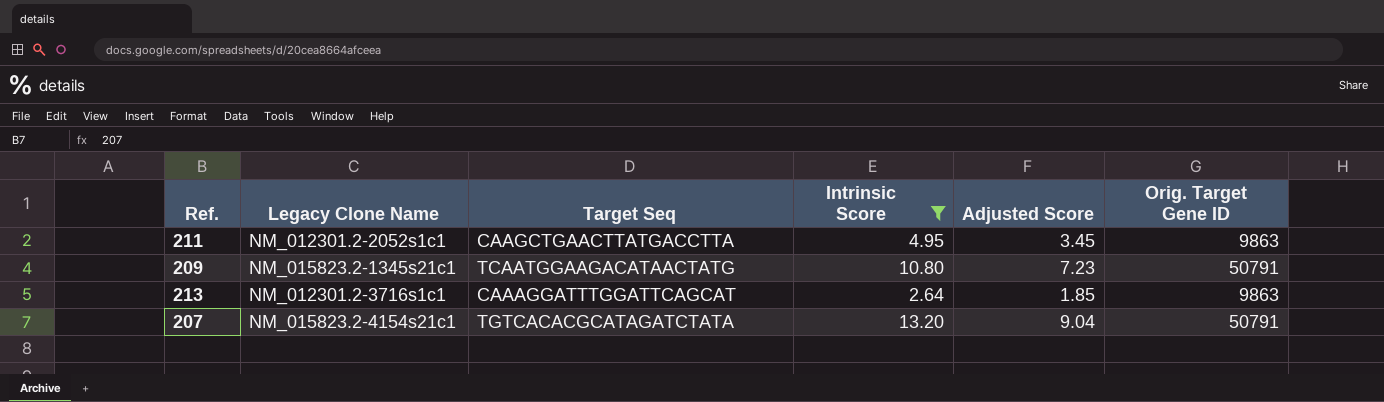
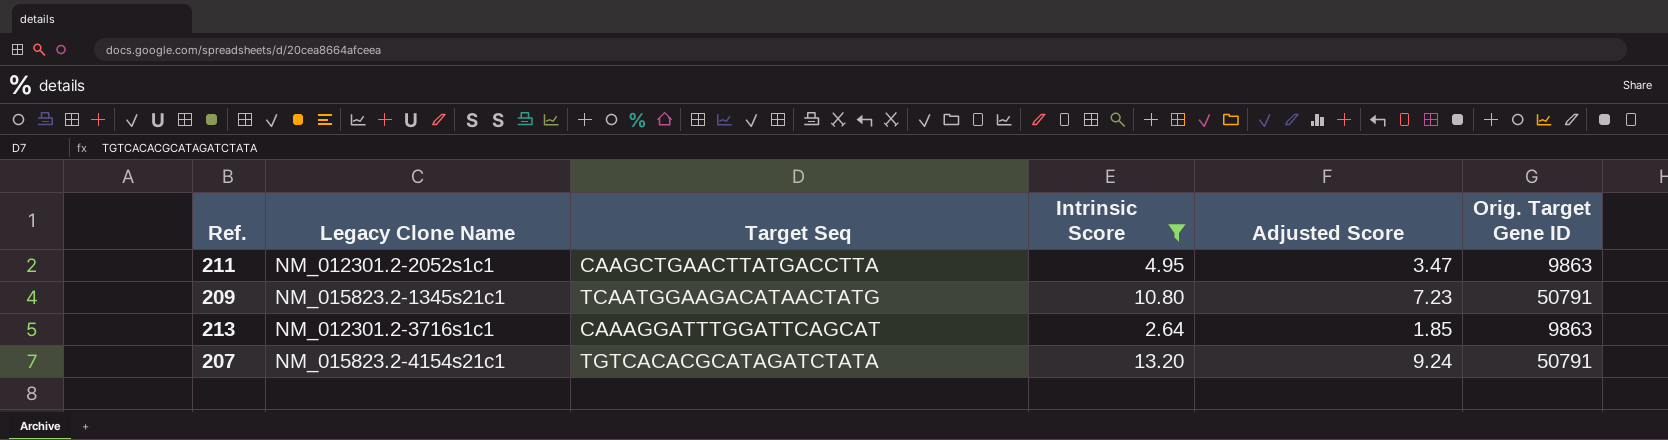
211 | Adjusted Score: 3.45 -> 3.47
207 | Adjusted Score: 9.04 -> 9.24

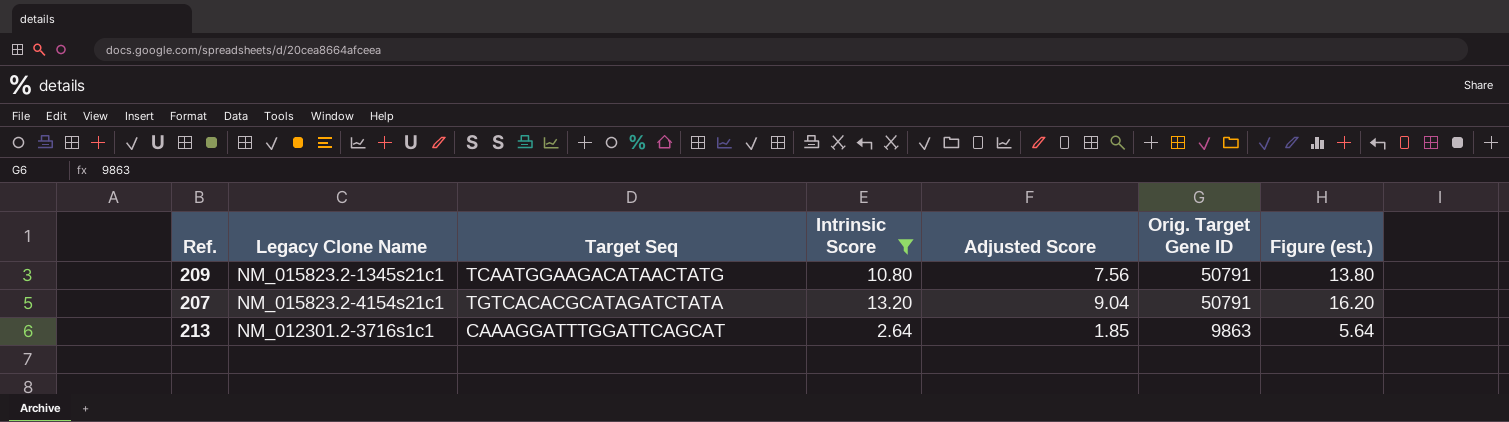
row order: none -> Orig. Target Gene ID descending
column Figure (est.) | formula: none -> [Intrinsic Score] + 3
row 211: NM_012301.2-2052s1c1 | CAAGCTGAACTTATGACCTTA | 4.95 | 3.47 | 9863 -> none
209 | Adjusted Score: 7.23 -> 7.56
207 | Adjusted Score: 9.24 -> 9.04

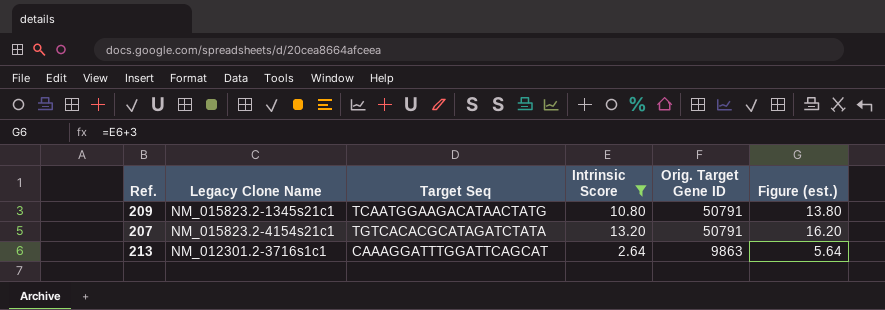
column Adjusted Score | position: 5 -> none

